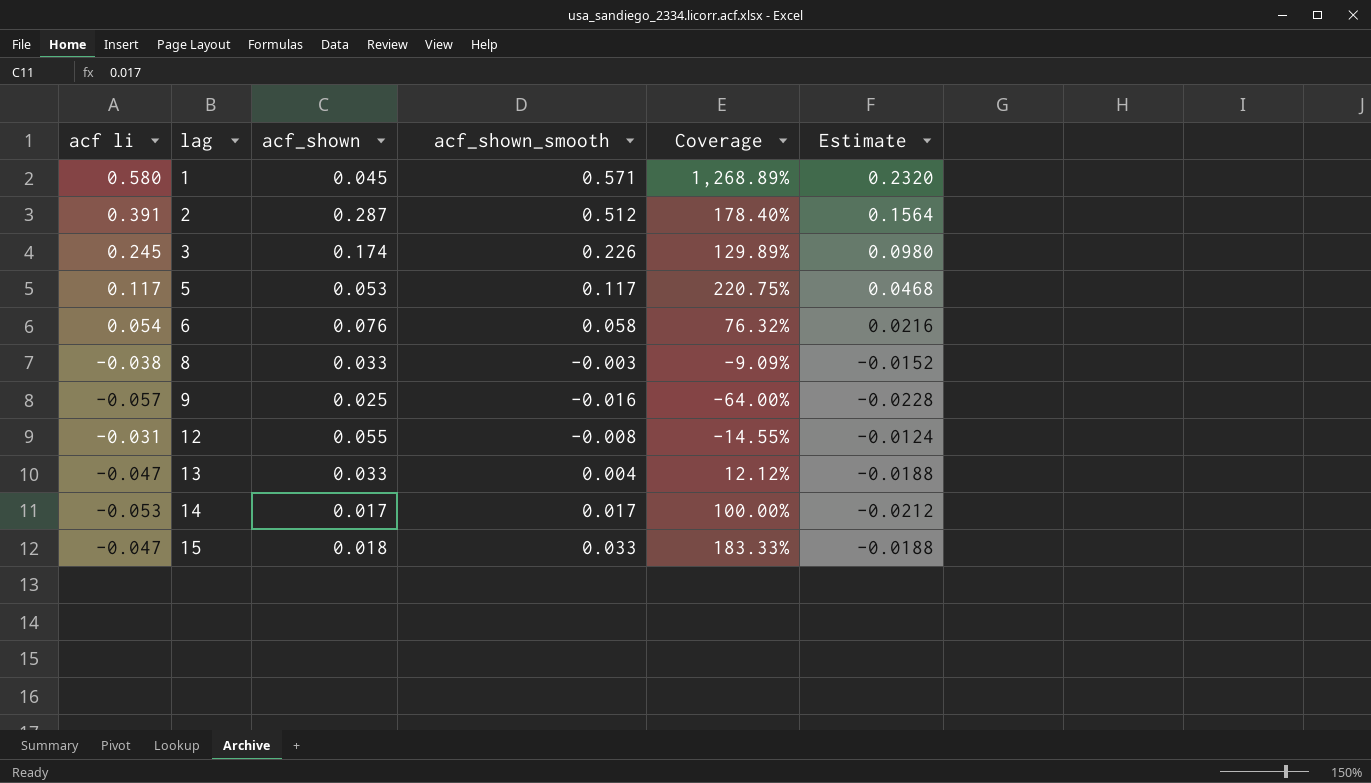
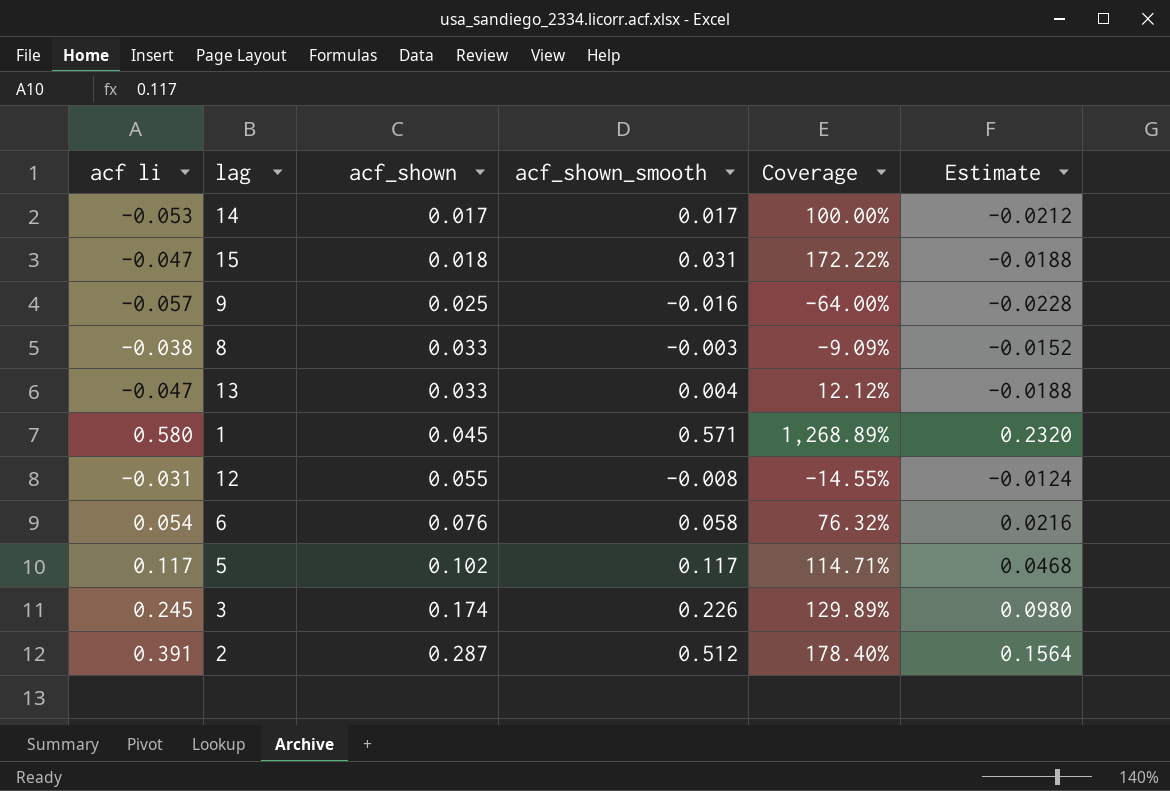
row order: lag ascending -> acf_shown ascending
15 | acf_shown_smooth: 0.033 -> 0.031
15 | Coverage: 183.33% -> 172.22%
5 | acf_shown: 0.053 -> 0.102
5 | Coverage: 220.75% -> 114.71%

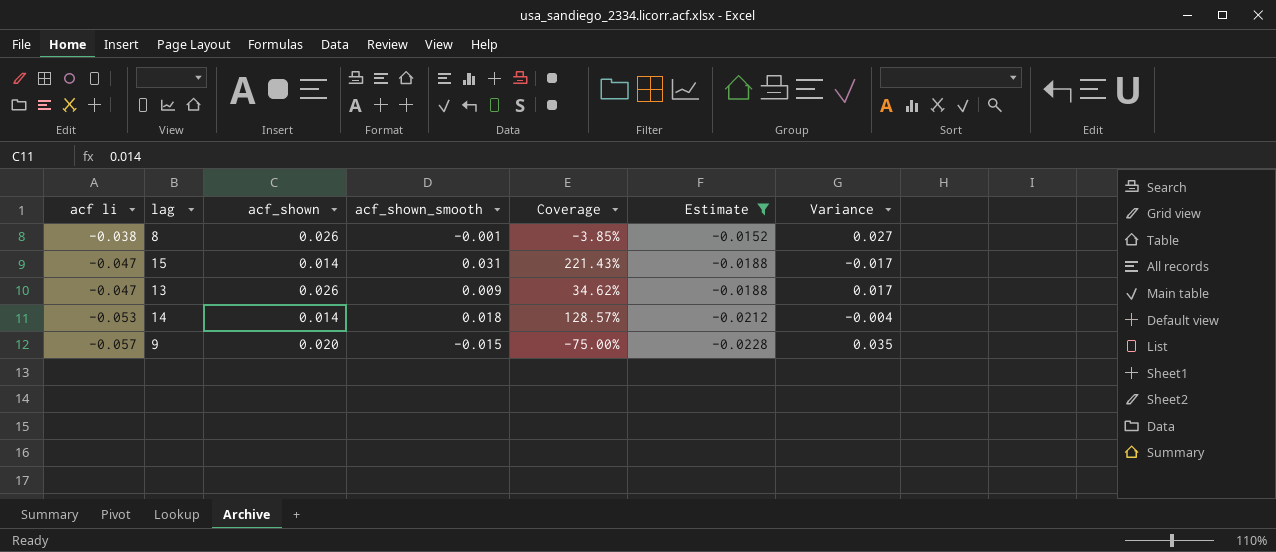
filter: none -> Estimate <= -0.0152
row order: acf_shown ascending -> acf li descending
column Variance | formula: none -> [acf_shown] - [acf_shown_smooth]
8 | acf_shown: 0.033 -> 0.026
8 | acf_shown_smooth: -0.003 -> -0.001
8 | Coverage: -9.09% -> -3.85%
15 | acf_shown: 0.018 -> 0.014
15 | Coverage: 172.22% -> 221.43%
13 | acf_shown: 0.033 -> 0.026
13 | acf_shown_smooth: 0.004 -> 0.009
13 | Coverage: 12.12% -> 34.62%
14 | acf_shown: 0.017 -> 0.014
14 | acf_shown_smooth: 0.017 -> 0.018
14 | Coverage: 100.00% -> 128.57%
9 | acf_shown: 0.025 -> 0.020
9 | acf_shown_smooth: -0.016 -> -0.015
9 | Coverage: -64.00% -> -75.00%

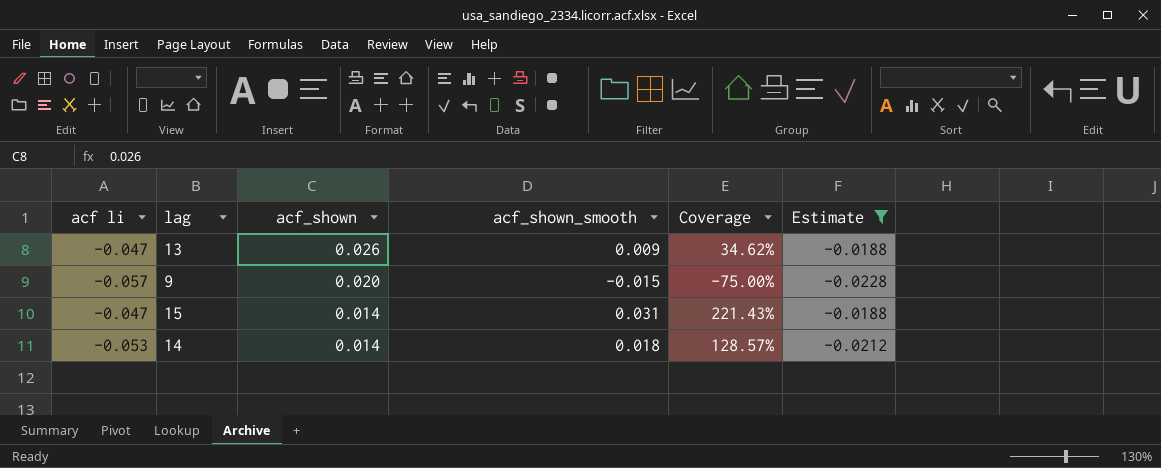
row order: acf li descending -> acf_shown descending
column Variance | formula: [acf_shown] - [acf_shown_smooth] -> none
row 8: -0.038 | 0.026 | -0.001 | -3.85% | -0.0152 | 0.027 -> none

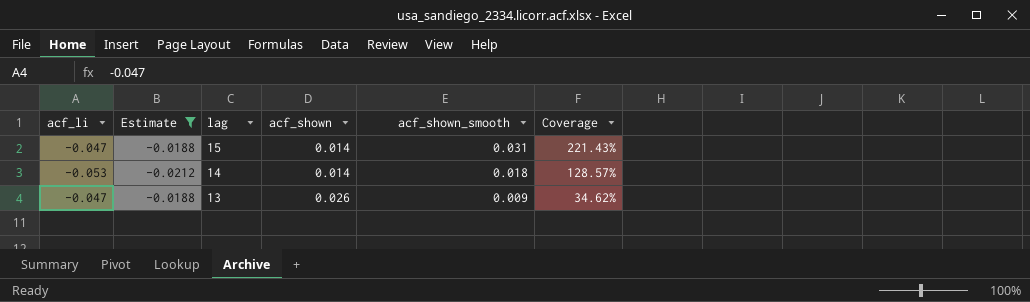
row order: acf_shown descending -> lag descending
column name: acf li -> acf_li
column Estimate | position: 6 -> 2
row 9: -0.057 | 0.020 | -0.015 | -75.00% | -0.0228 -> none

